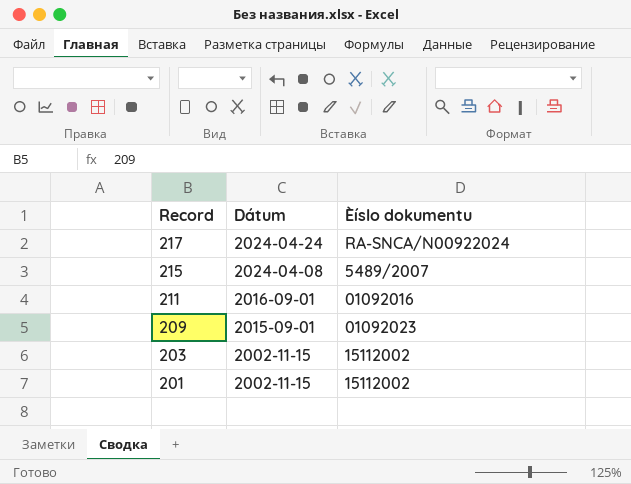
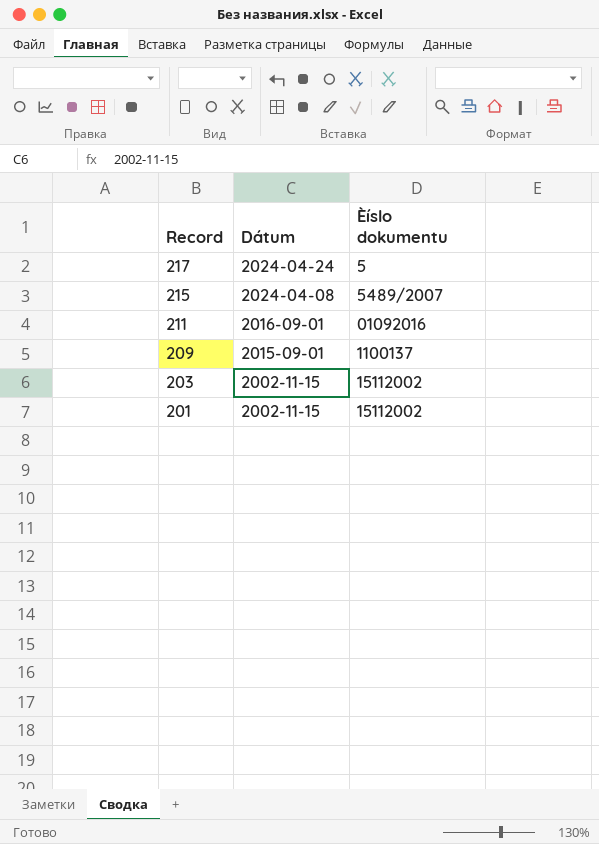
217 | Èíslo dokumentu: RA-SNCA/N00922024 -> 5
209 | Èíslo dokumentu: 01092023 -> 1100137

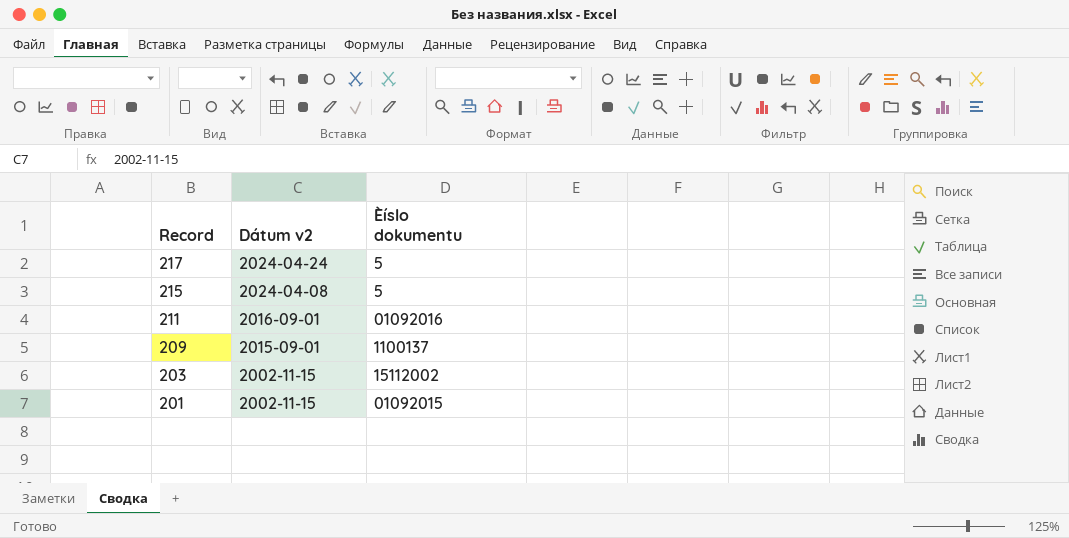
column name: Dátum -> Dátum v2
215 | Èíslo dokumentu: 5489/2007 -> 5
201 | Èíslo dokumentu: 15112002 -> 01092015

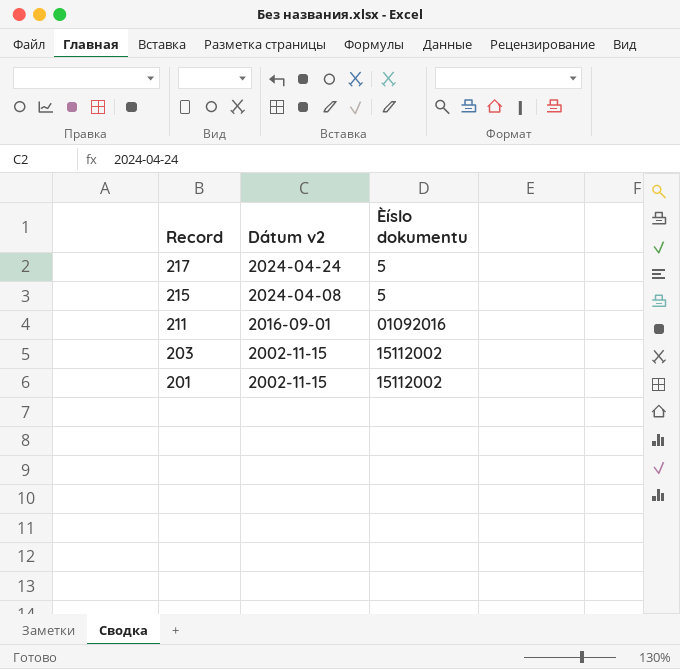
row 209: 2015-09-01 | 1100137 -> none
201 | Èíslo dokumentu: 01092015 -> 15112002

